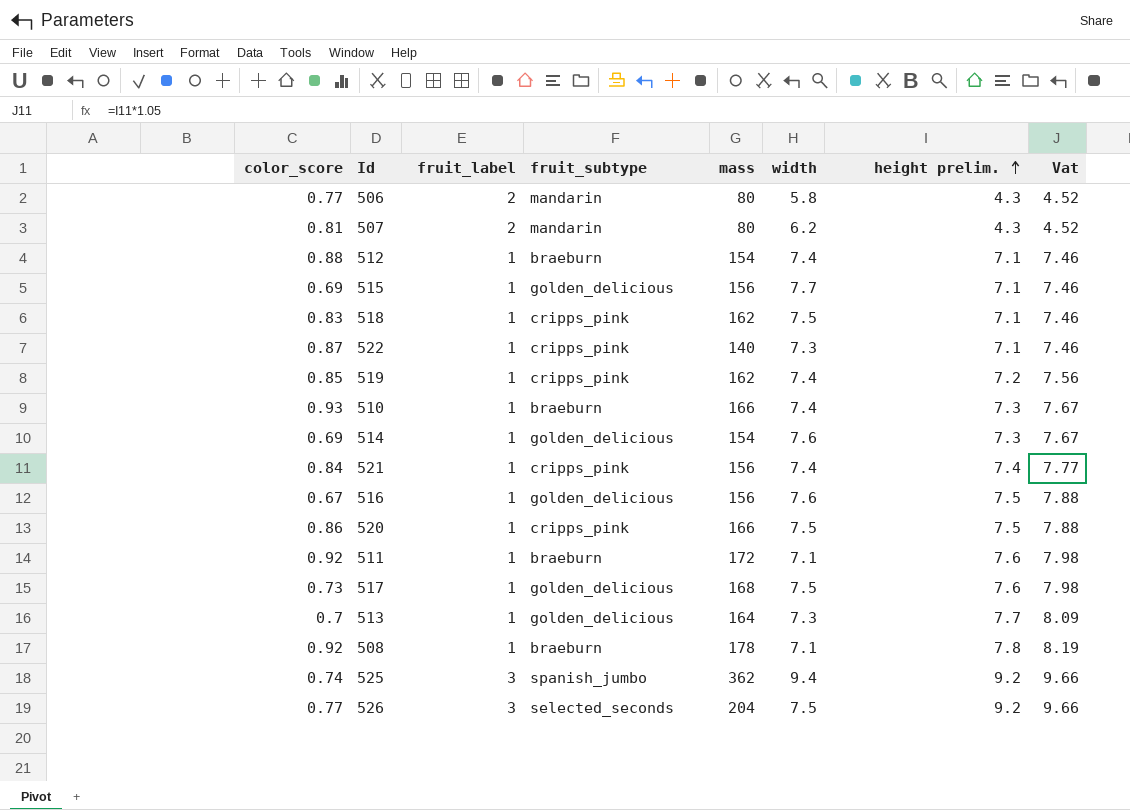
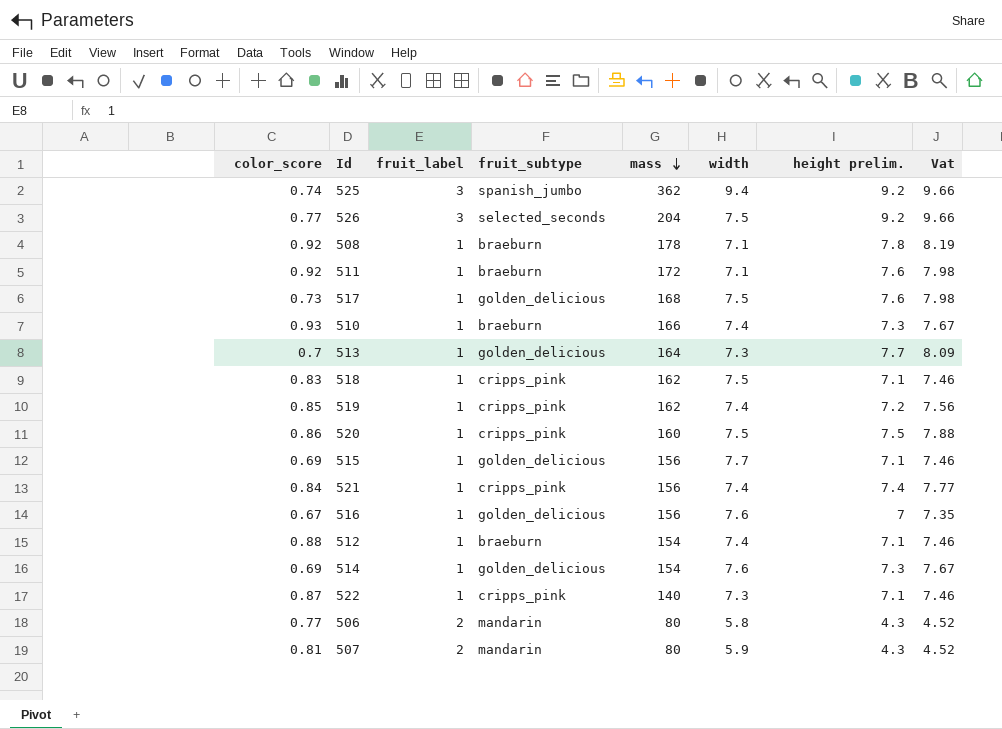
row order: height prelim. ascending -> mass descending
520 | mass: 166 -> 160
516 | height prelim.: 7.5 -> 7
516 | Vat: 7.88 -> 7.35
507 | width: 6.2 -> 5.9

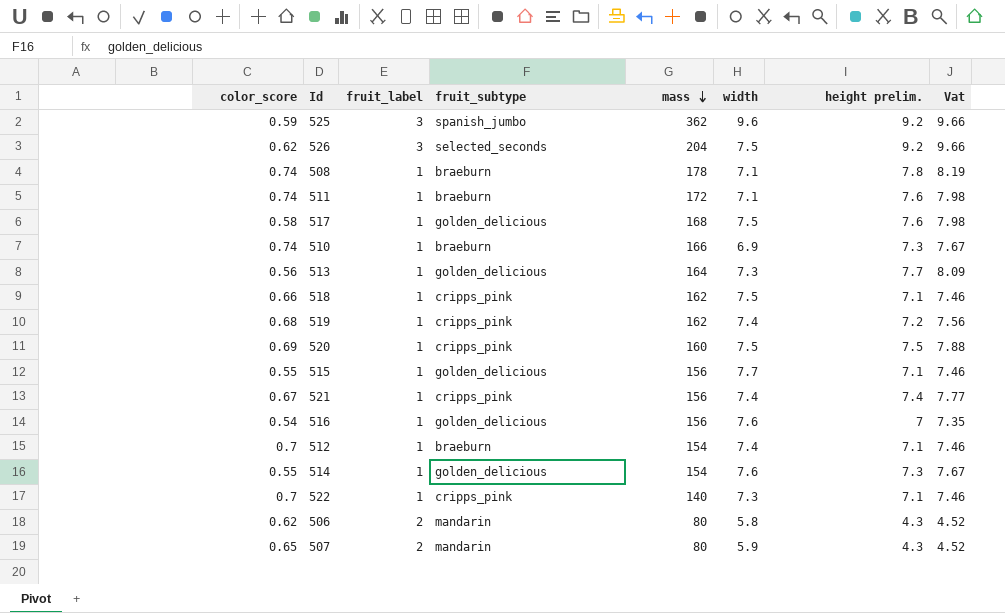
525 | color_score: 0.74 -> 0.59
525 | width: 9.4 -> 9.6
526 | color_score: 0.77 -> 0.62
508 | color_score: 0.92 -> 0.74
511 | color_score: 0.92 -> 0.74
517 | color_score: 0.73 -> 0.58
510 | color_score: 0.93 -> 0.74
510 | width: 7.4 -> 6.9
513 | color_score: 0.7 -> 0.56
518 | color_score: 0.83 -> 0.66
519 | color_score: 0.85 -> 0.68
520 | color_score: 0.86 -> 0.69
515 | color_score: 0.69 -> 0.55
521 | color_score: 0.84 -> 0.67
516 | color_score: 0.67 -> 0.54
512 | color_score: 0.88 -> 0.7
514 | color_score: 0.69 -> 0.55
522 | color_score: 0.87 -> 0.7
506 | color_score: 0.77 -> 0.62
507 | color_score: 0.81 -> 0.65

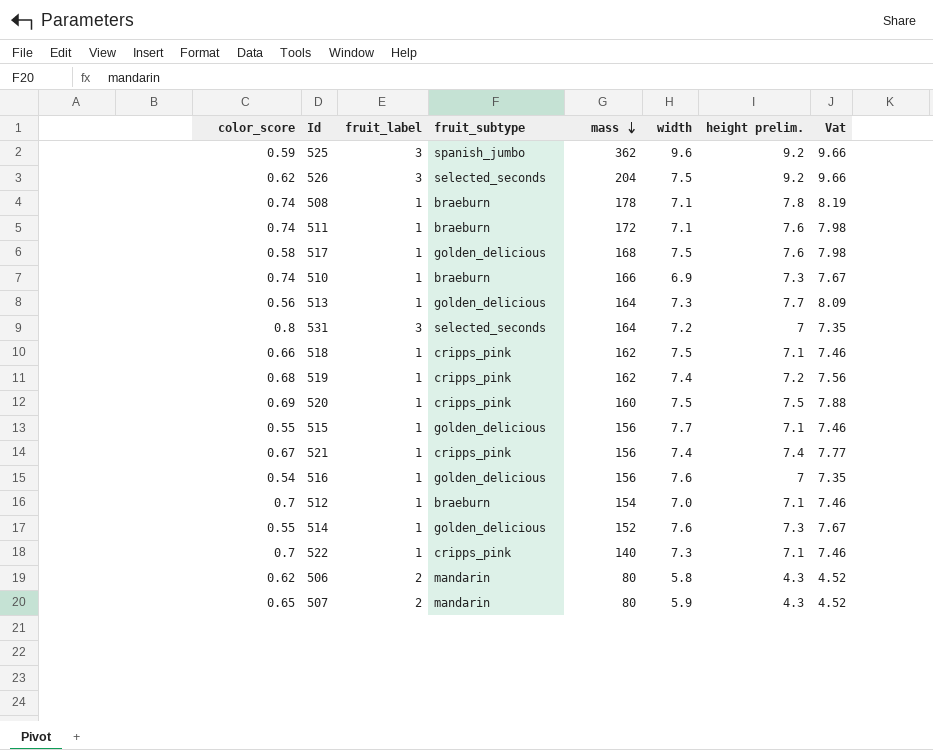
row 531: none -> 0.8 | 3 | selected_seconds | 164 | 7.2 | 7 | 7.35
512 | width: 7.4 -> 7.0
514 | mass: 154 -> 152

